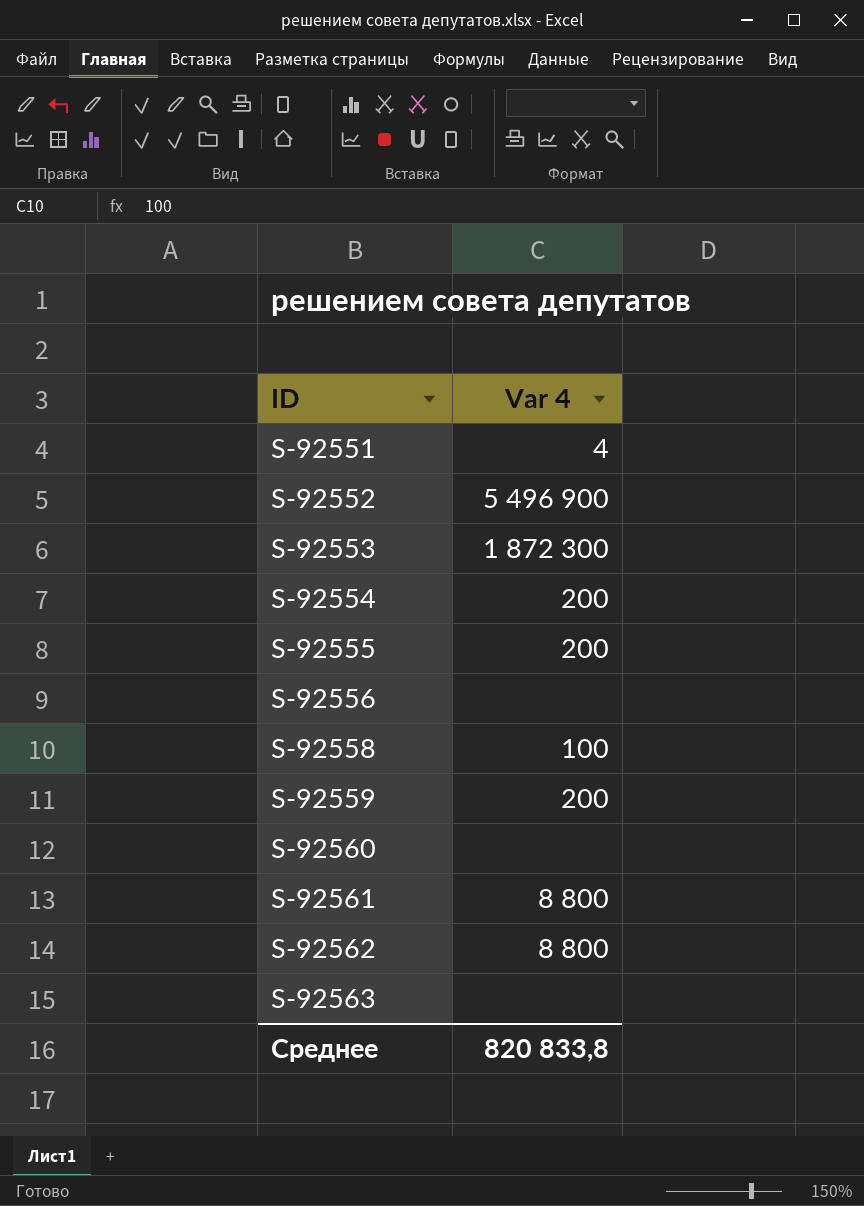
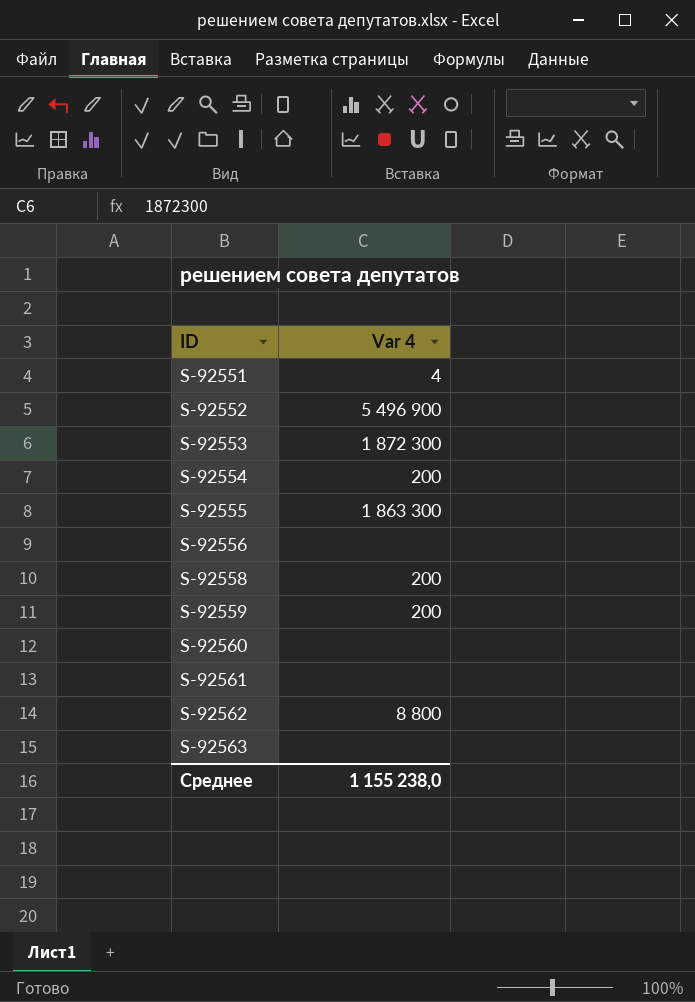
S-92555 | Var 4: 200 -> 1 863 300
S-92558 | Var 4: 100 -> 200
S-92561 | Var 4: 8 800 -> none
Среднее | Var 4: 820 833,8 -> 1 155 238,0

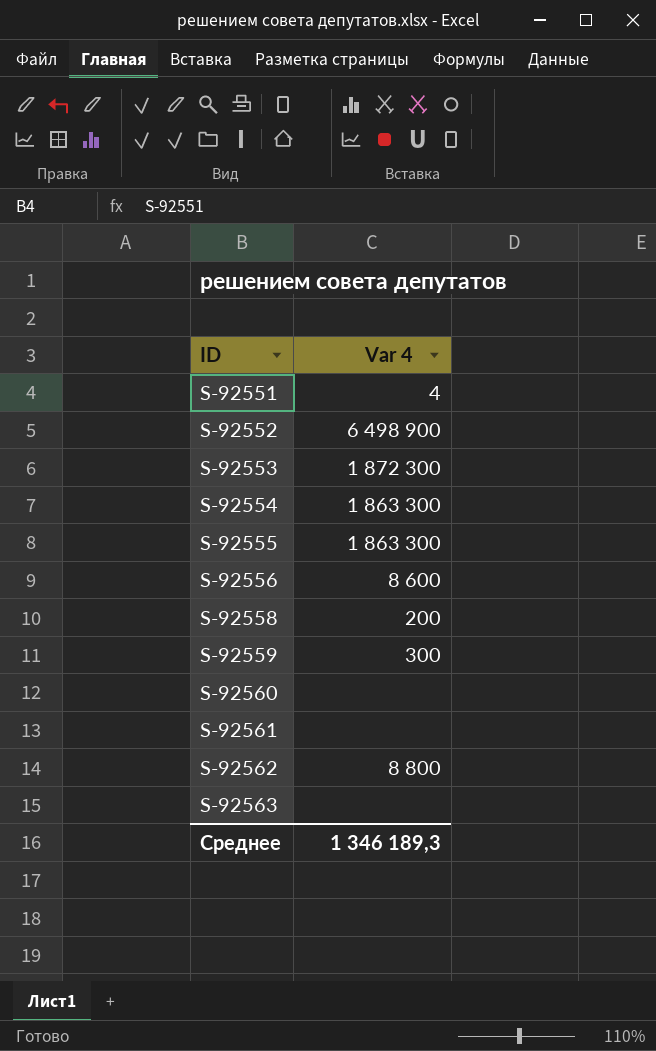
S-92552 | Var 4: 5 496 900 -> 6 498 900
S-92554 | Var 4: 200 -> 1 863 300
S-92556 | Var 4: none -> 8 600
S-92559 | Var 4: 200 -> 300
Среднее | Var 4: 1 155 238,0 -> 1 346 189,3

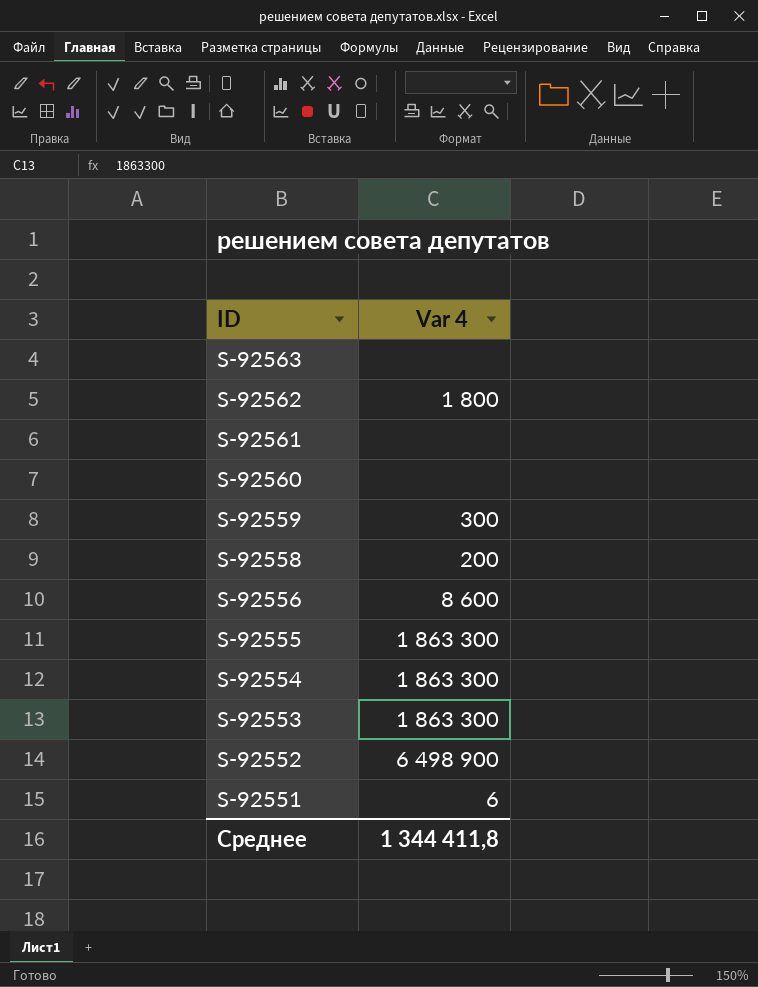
row order: ID ascending -> ID descending
S-92562 | Var 4: 8 800 -> 1 800
S-92553 | Var 4: 1 872 300 -> 1 863 300
S-92551 | Var 4: 4 -> 6
Среднее | Var 4: 1 346 189,3 -> 1 344 411,8

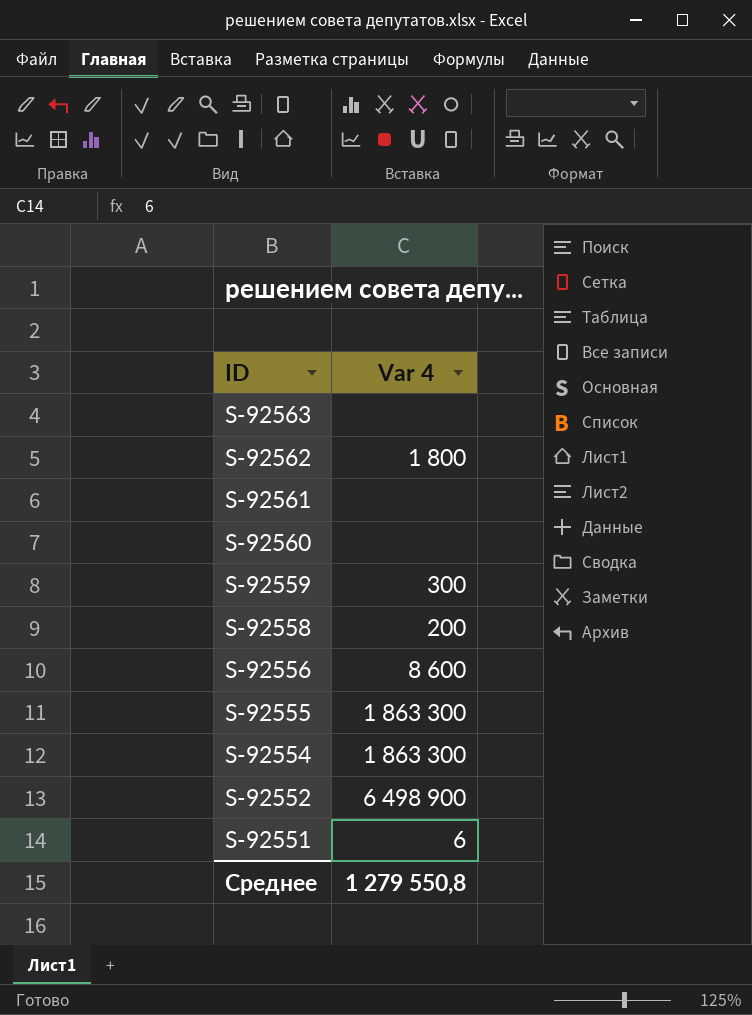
row S-92553: 1 863 300 -> none
Среднее | Var 4: 1 344 411,8 -> 1 279 550,8

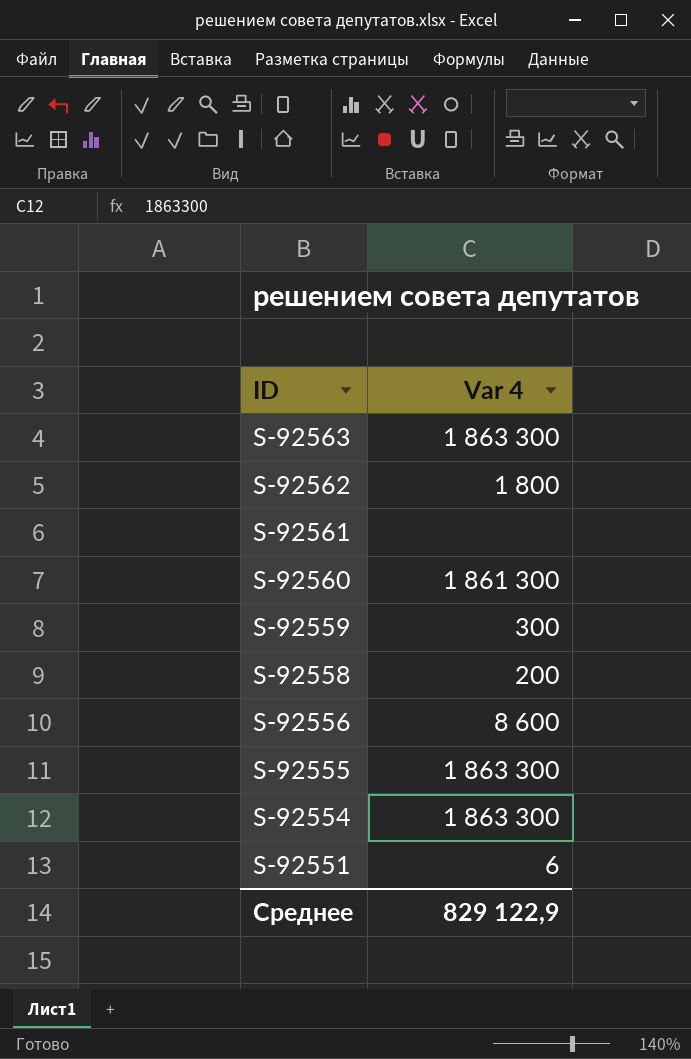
row S-92552: 6 498 900 -> none
S-92563 | Var 4: none -> 1 863 300
S-92560 | Var 4: none -> 1 861 300
Среднее | Var 4: 1 279 550,8 -> 829 122,9

